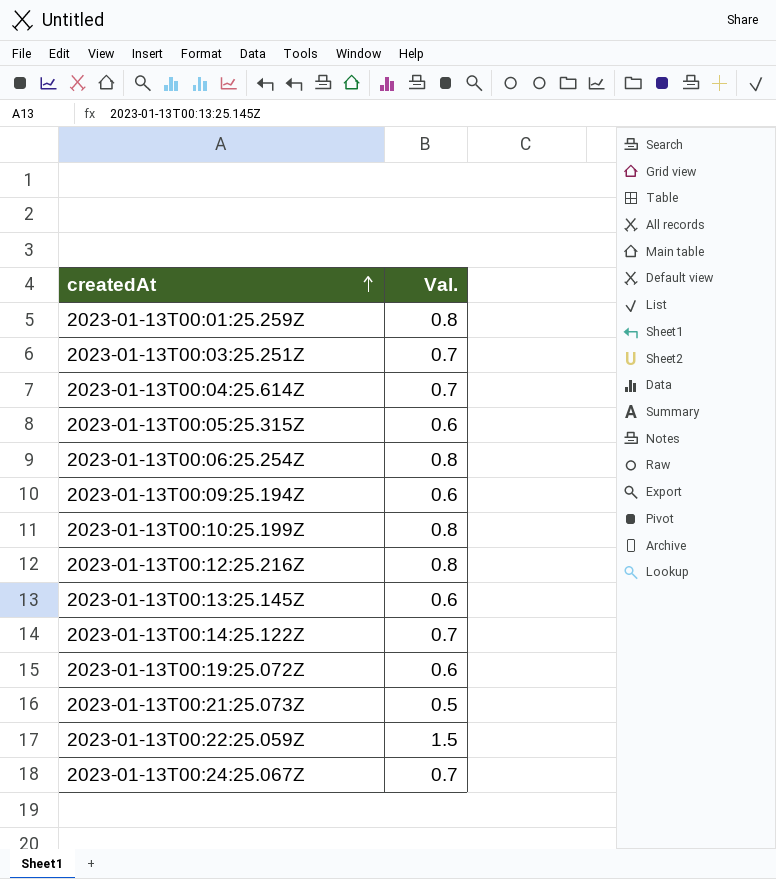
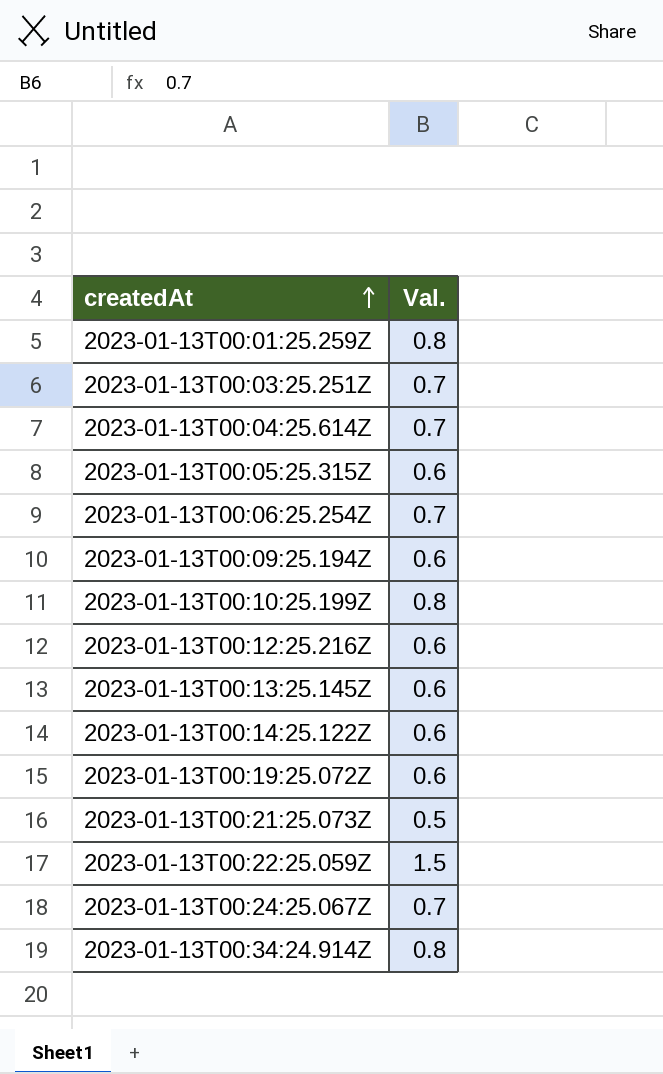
2023-01-13T00:06:25.254Z | Val.: 0.8 -> 0.7
2023-01-13T00:12:25.216Z | Val.: 0.8 -> 0.6
2023-01-13T00:14:25.122Z | Val.: 0.7 -> 0.6
row 2023-01-13T00:34:24.914Z: none -> 0.8

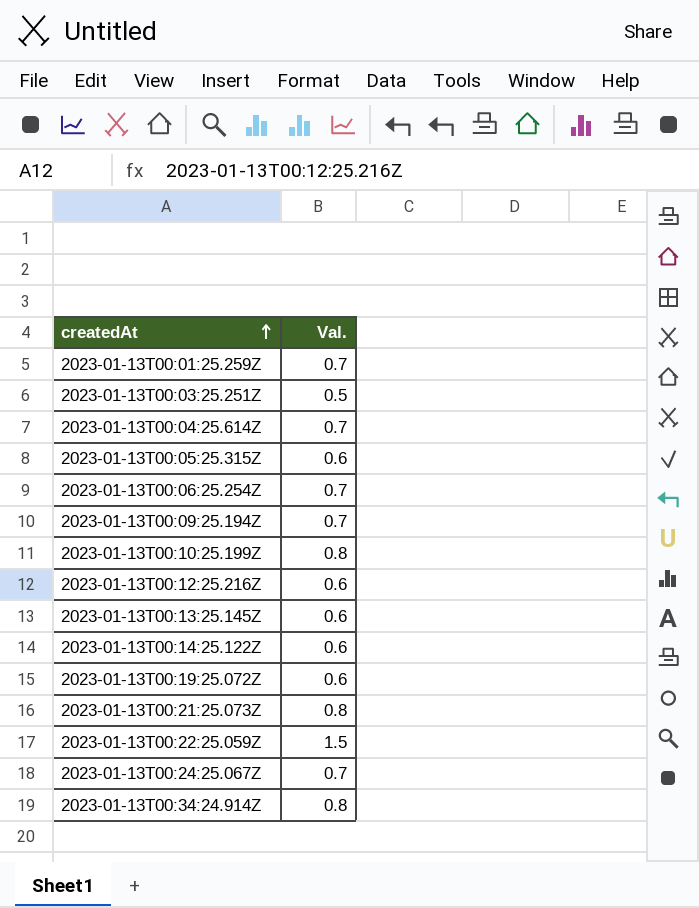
2023-01-13T00:01:25.259Z | Val.: 0.8 -> 0.7
2023-01-13T00:03:25.251Z | Val.: 0.7 -> 0.5
2023-01-13T00:09:25.194Z | Val.: 0.6 -> 0.7
2023-01-13T00:21:25.073Z | Val.: 0.5 -> 0.8

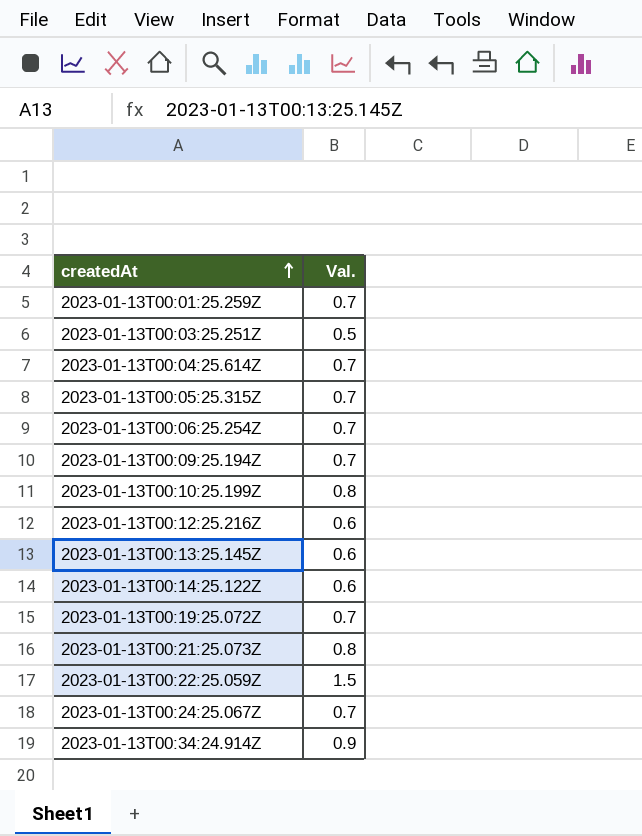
2023-01-13T00:05:25.315Z | Val.: 0.6 -> 0.7
2023-01-13T00:19:25.072Z | Val.: 0.6 -> 0.7
2023-01-13T00:34:24.914Z | Val.: 0.8 -> 0.9

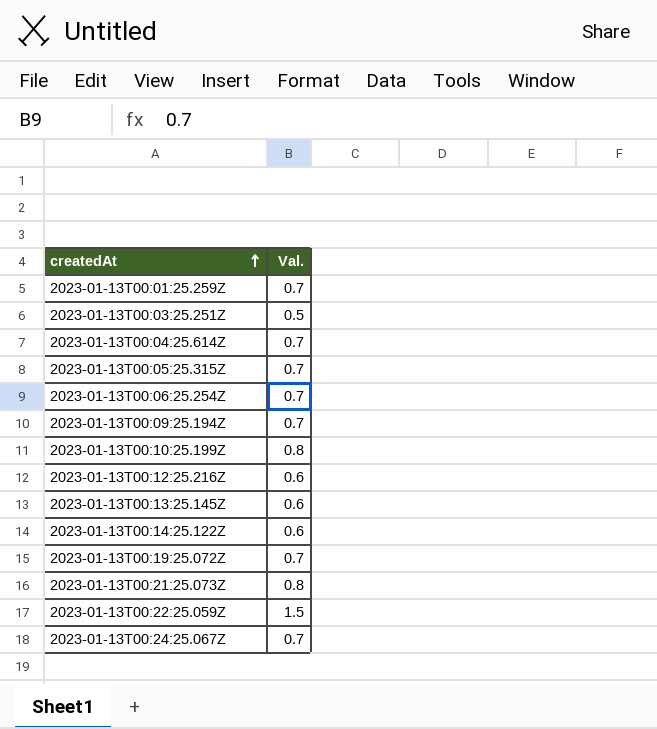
row 2023-01-13T00:34:24.914Z: 0.9 -> none

